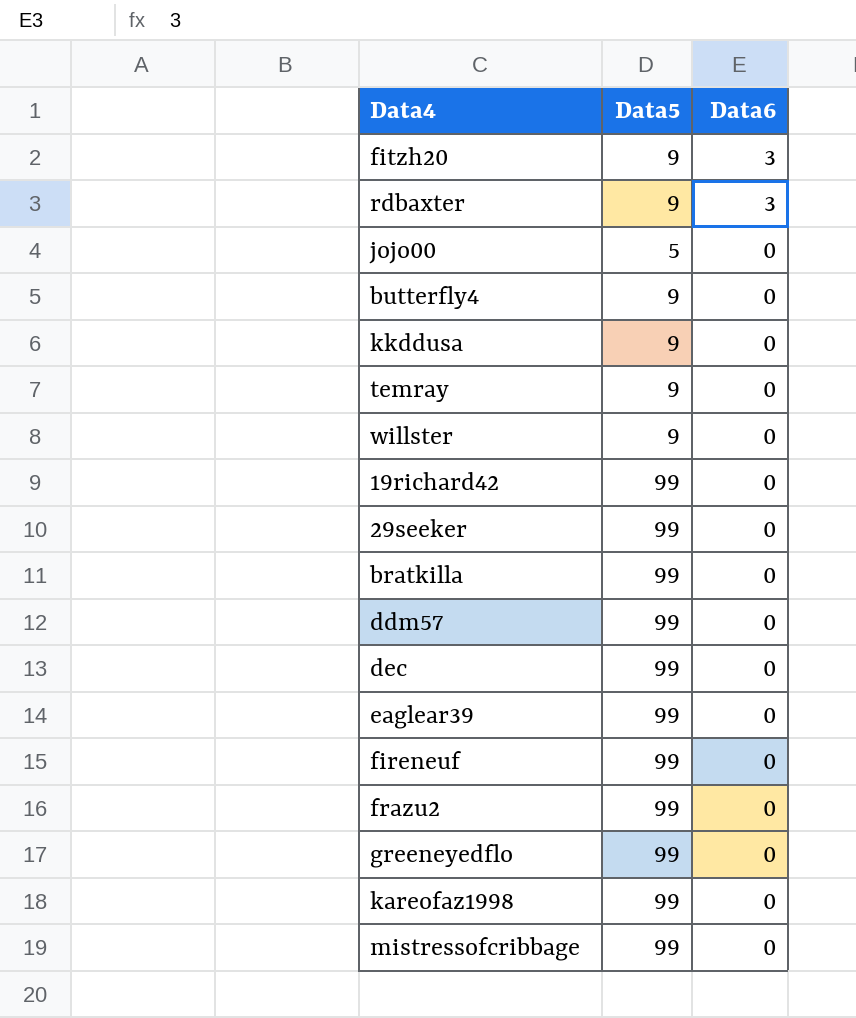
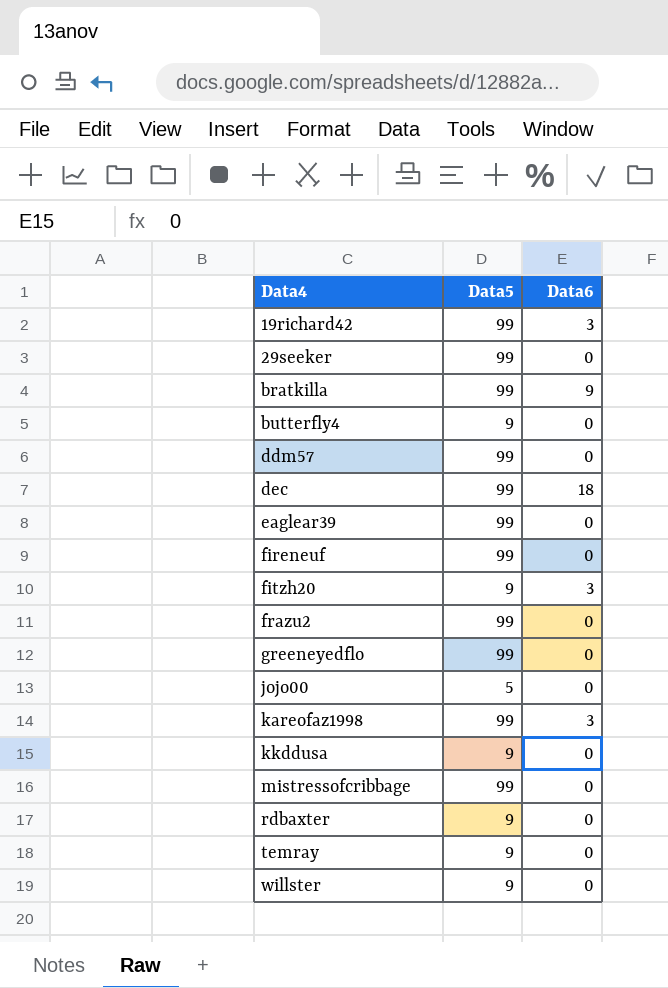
row order: Data6 descending -> Data4 ascending
19richard42 | Data6: 0 -> 3
bratkilla | Data6: 0 -> 9
dec | Data6: 0 -> 18
kareofaz1998 | Data6: 0 -> 3
rdbaxter | Data6: 3 -> 0

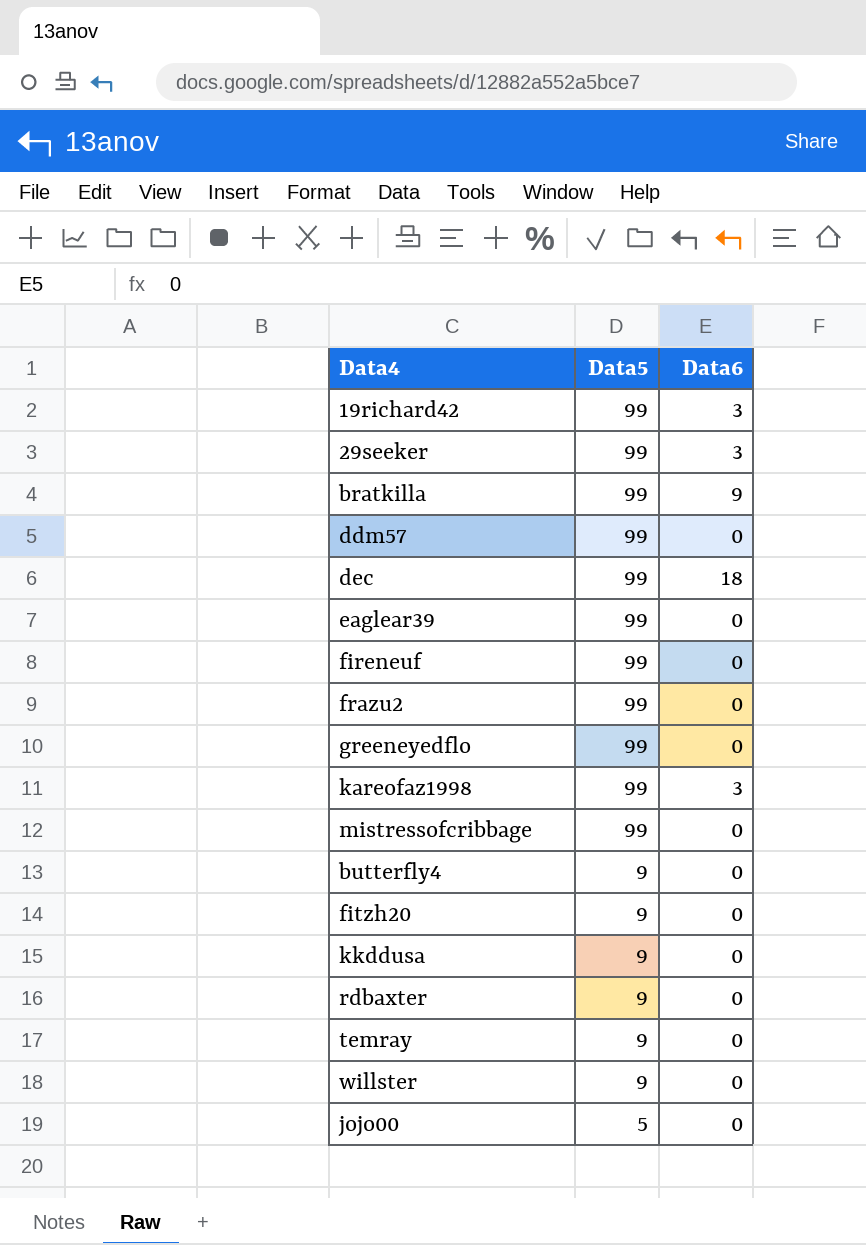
row order: Data4 ascending -> Data5 descending
29seeker | Data6: 0 -> 3
fitzh20 | Data6: 3 -> 0

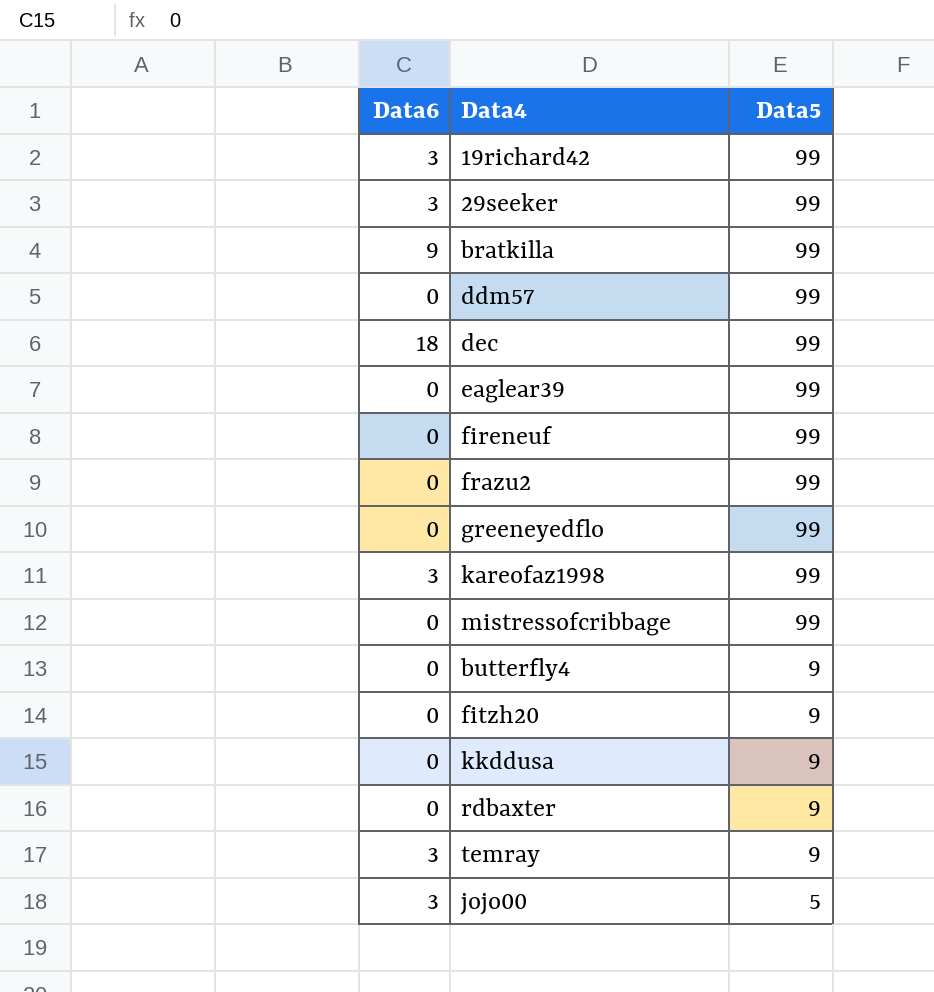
column Data6 | position: 3 -> 1
row willster: 9 | 0 -> none
temray | Data6: 0 -> 3
jojo00 | Data6: 0 -> 3

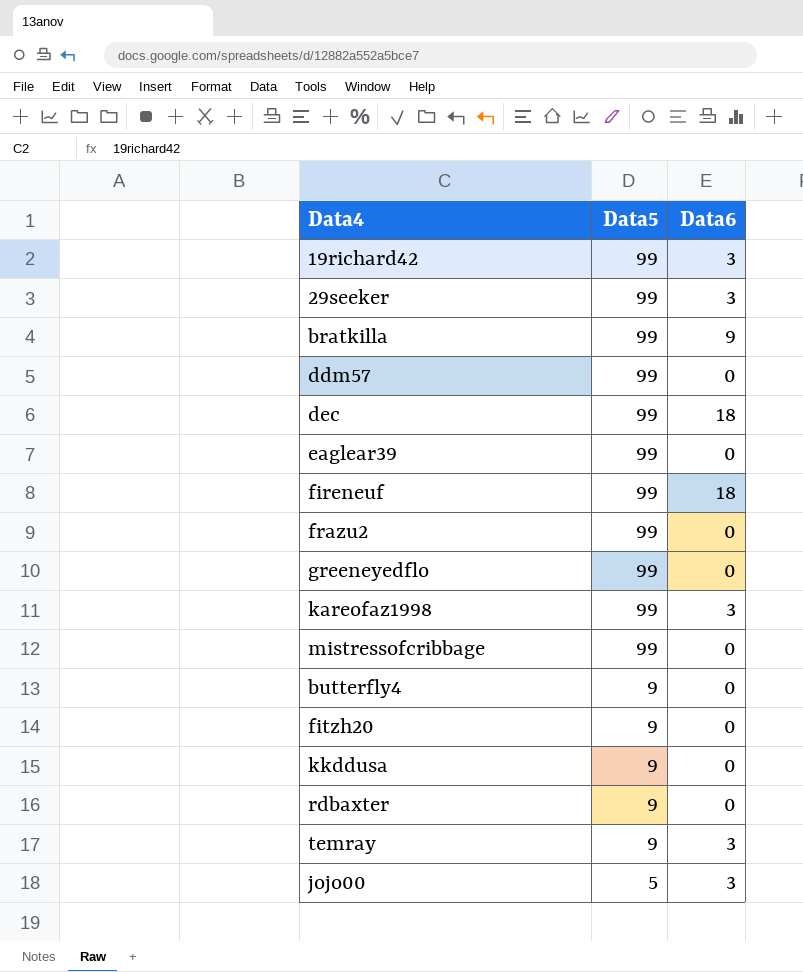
column Data6 | position: 1 -> 3
fireneuf | Data6: 0 -> 18

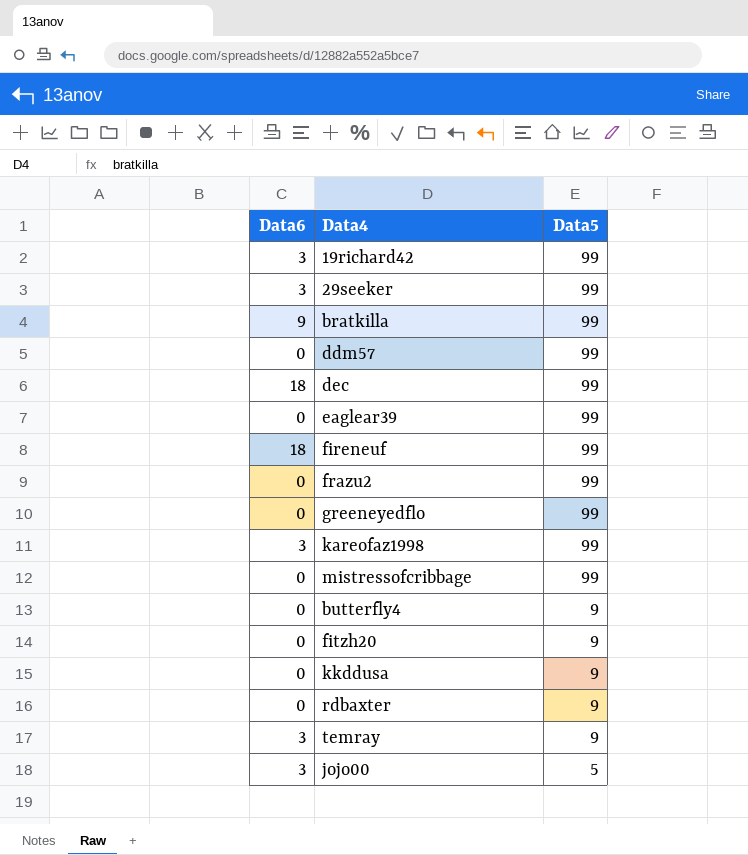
column Data6 | position: 3 -> 1

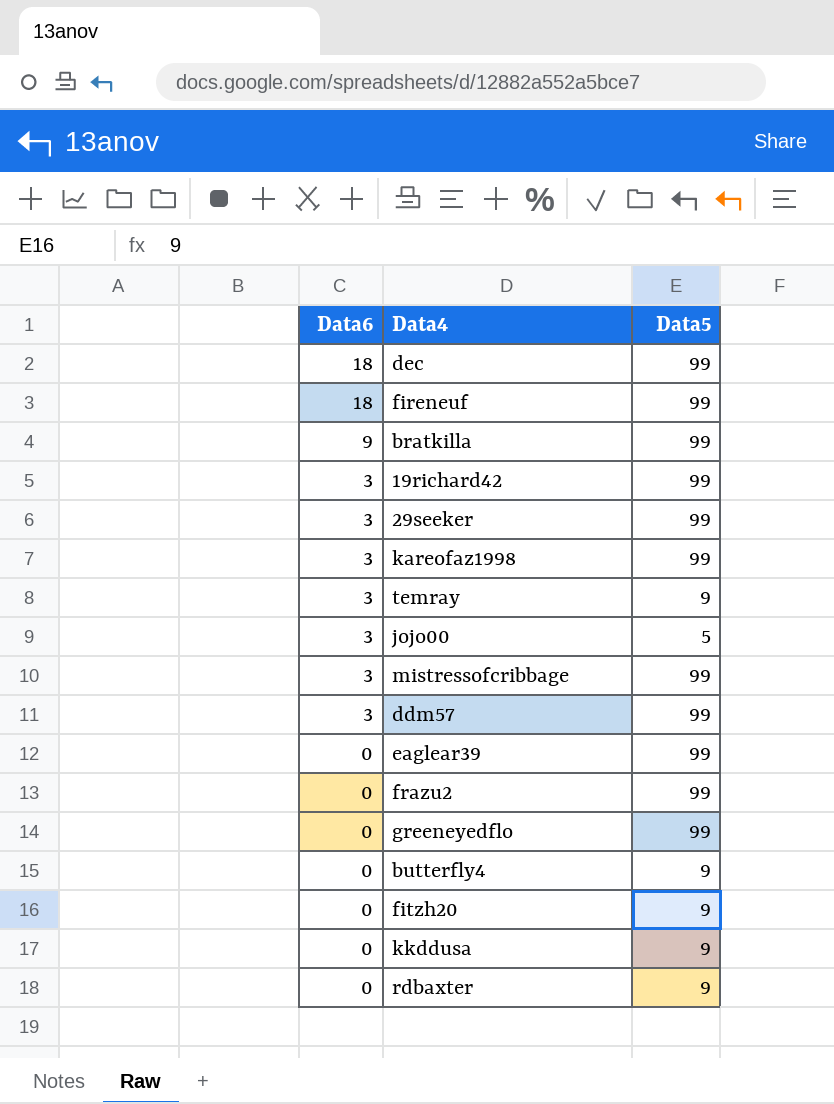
row order: Data5 descending -> Data6 descending
mistressofcribbage | Data6: 0 -> 3
ddm57 | Data6: 0 -> 3

